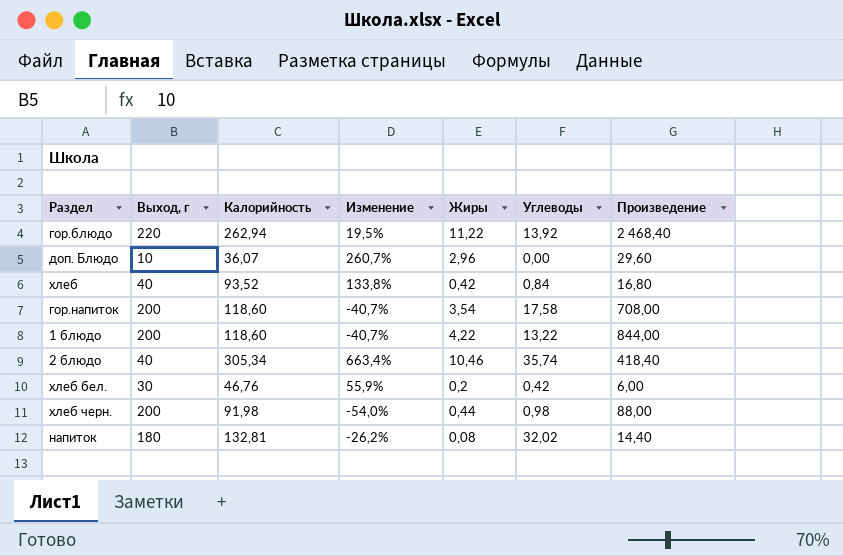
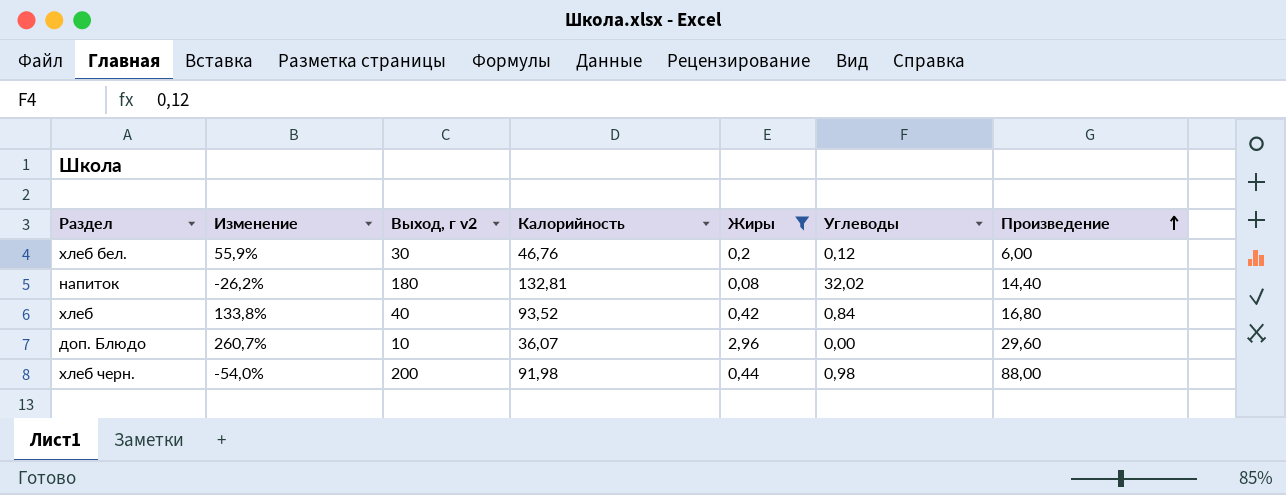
filter: none -> Жиры <= 2,96
row order: none -> Произведение ascending
column Изменение | position: 4 -> 2
column name: Выход, г -> Выход, г v2
хлеб бел. | Углеводы: 0,42 -> 0,12

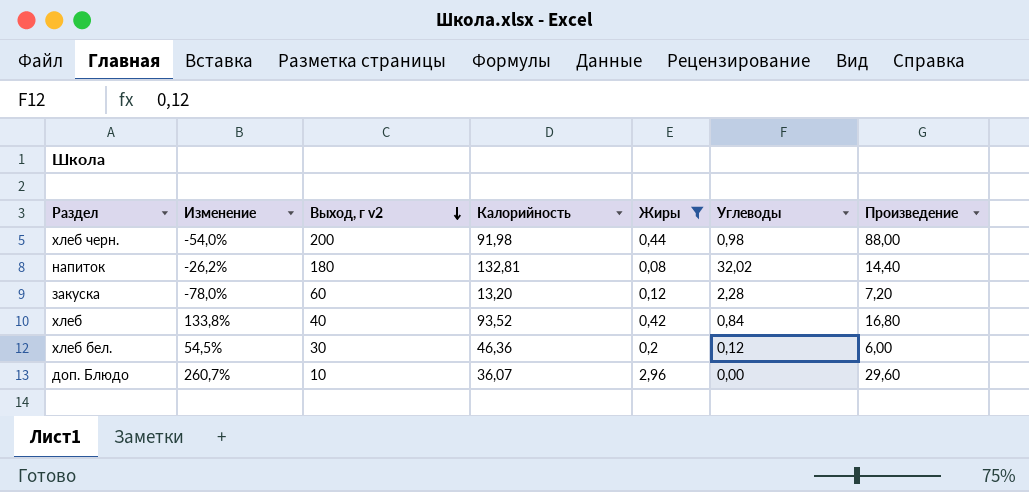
row order: Произведение ascending -> Выход, г v2 descending
row закуска: none -> -78,0% | 60 | 13,20 | 0,12 | 2,28 | 7,20
хлеб бел. | Изменение: 55,9% -> 54,5%
хлеб бел. | Калорийность: 46,76 -> 46,36

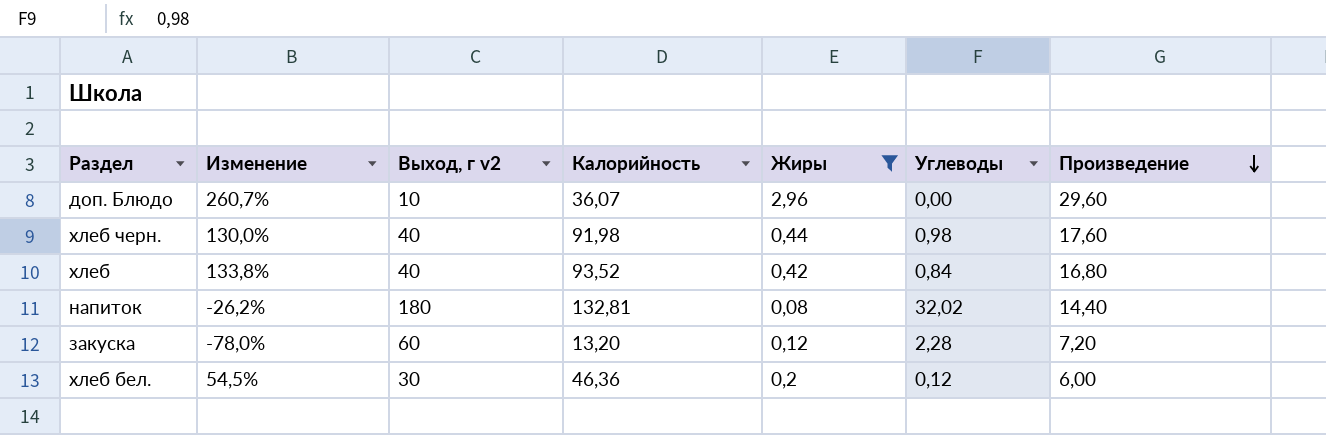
row order: Выход, г v2 descending -> Произведение descending
хлеб черн. | Изменение: -54,0% -> 130,0%
хлеб черн. | Выход, г v2: 200 -> 40
хлеб черн. | Произведение: 88,00 -> 17,60

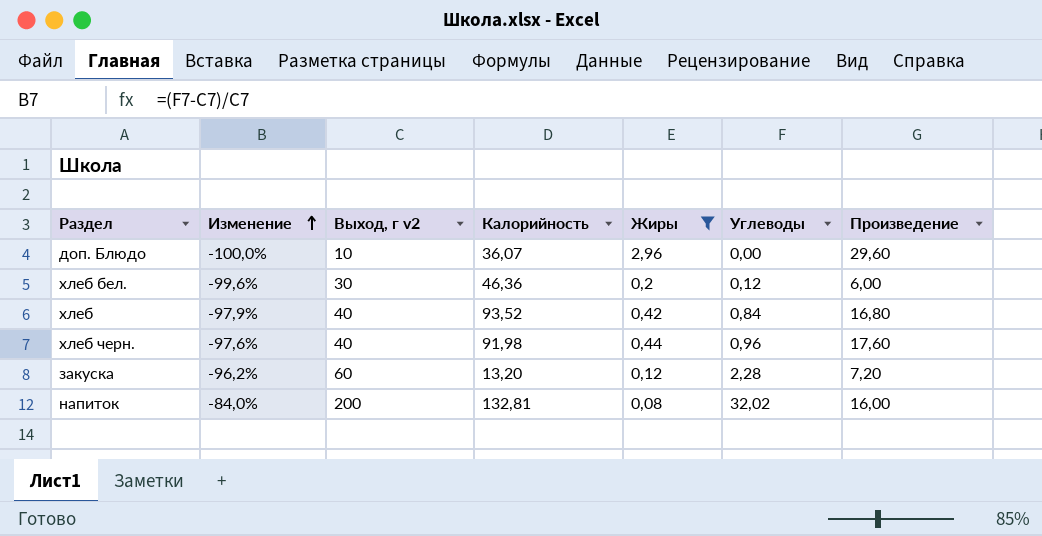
row order: Произведение descending -> Изменение ascending
column Изменение | formula: ([Калорийность] - [Выход, г v2]) / [Выход, г v2] -> ([Углеводы] - [Выход, г v2]) / [Выход, г v2]
хлеб черн. | Углеводы: 0,98 -> 0,96
напиток | Выход, г v2: 180 -> 200
напиток | Произведение: 14,40 -> 16,00

